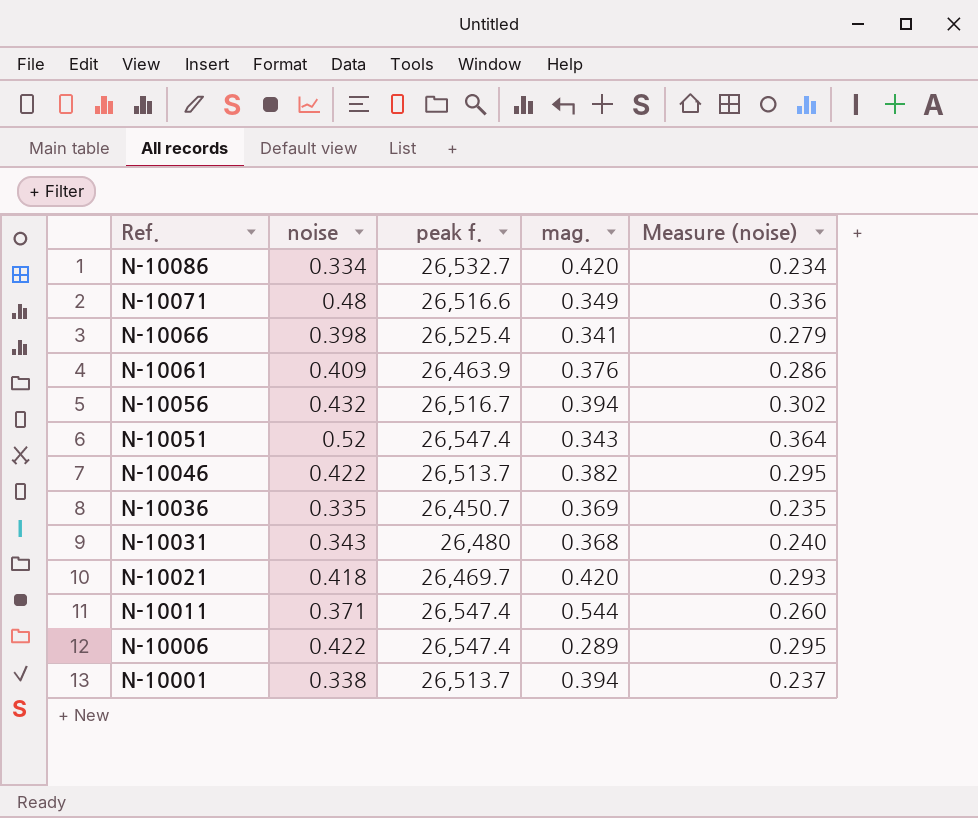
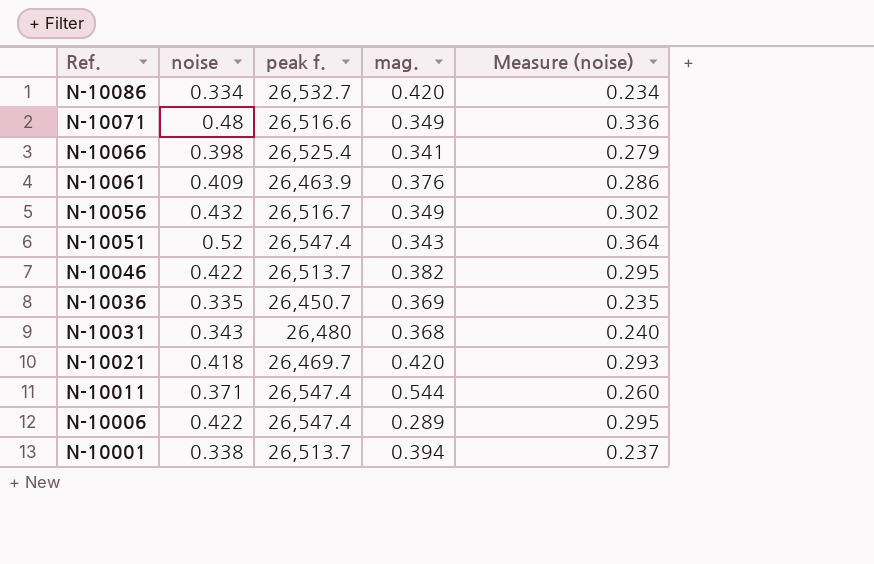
N-10056 | mag.: 0.394 -> 0.349

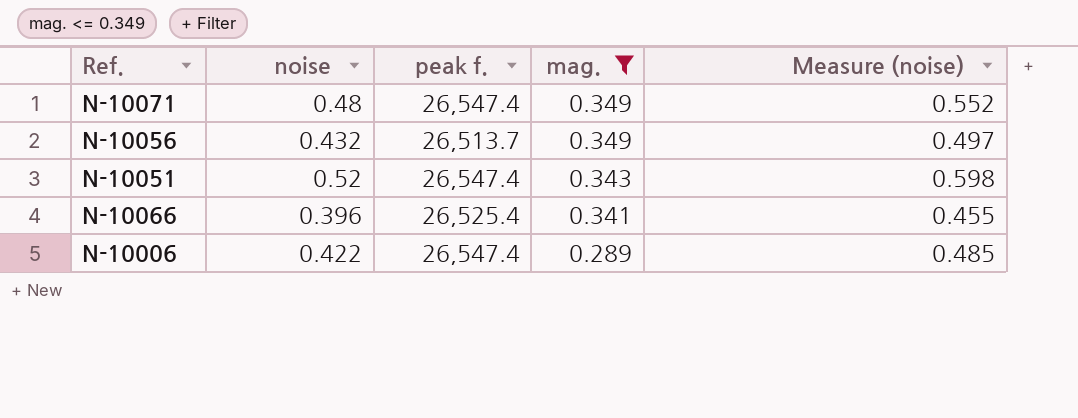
filter: none -> mag. <= 0.349
row order: Ref. descending -> mag. descending
column Measure (noise) | formula: [noise] * 0.7 -> [noise] * 1.15
N-10071 | peak f.: 26,516.6 -> 26,547.4
N-10056 | peak f.: 26,516.7 -> 26,513.7
N-10066 | noise: 0.398 -> 0.396

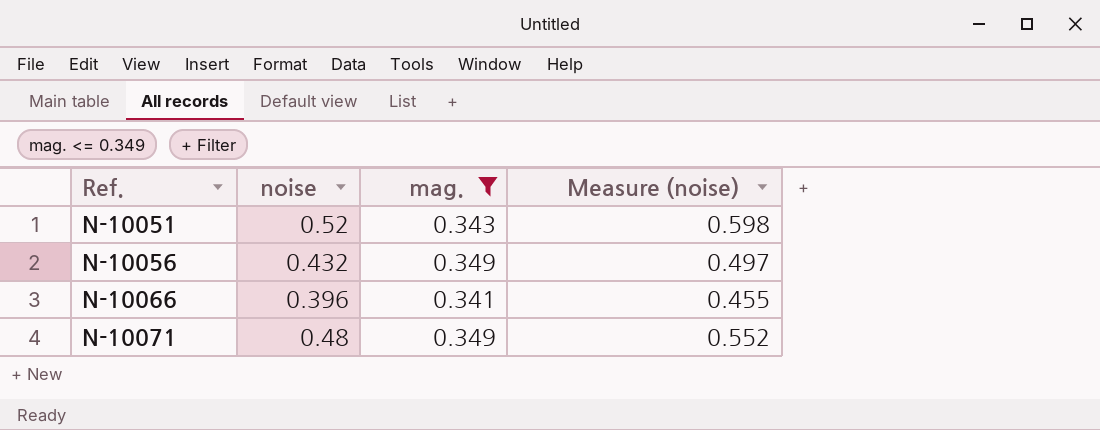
row order: mag. descending -> Ref. ascending
column peak f. | position: 3 -> none
row N-10006: 0.422 | 26,547.4 | 0.289 | 0.485 -> none

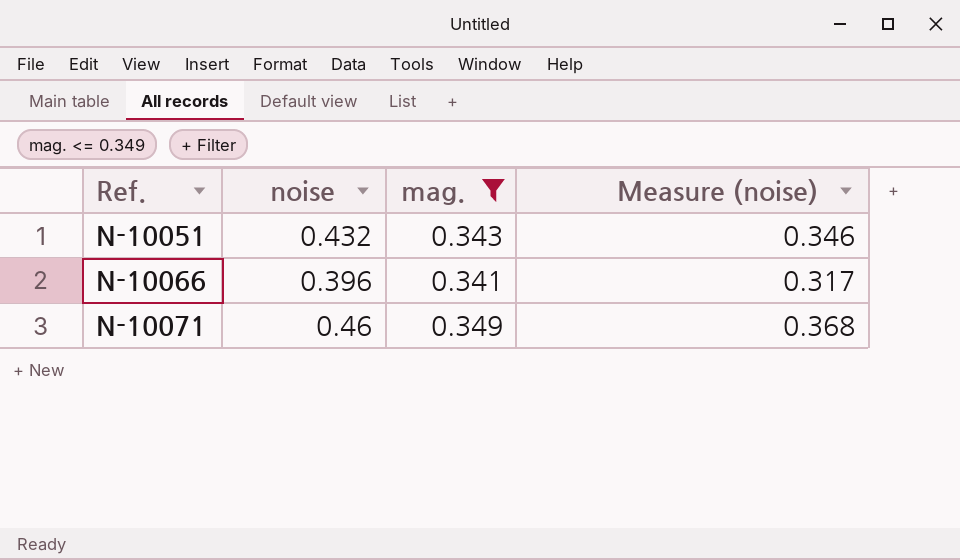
column Measure (noise) | formula: [noise] * 1.15 -> [noise] * 0.8
row N-10056: 0.432 | 0.349 | 0.497 -> none
N-10051 | noise: 0.52 -> 0.432
N-10071 | noise: 0.48 -> 0.46

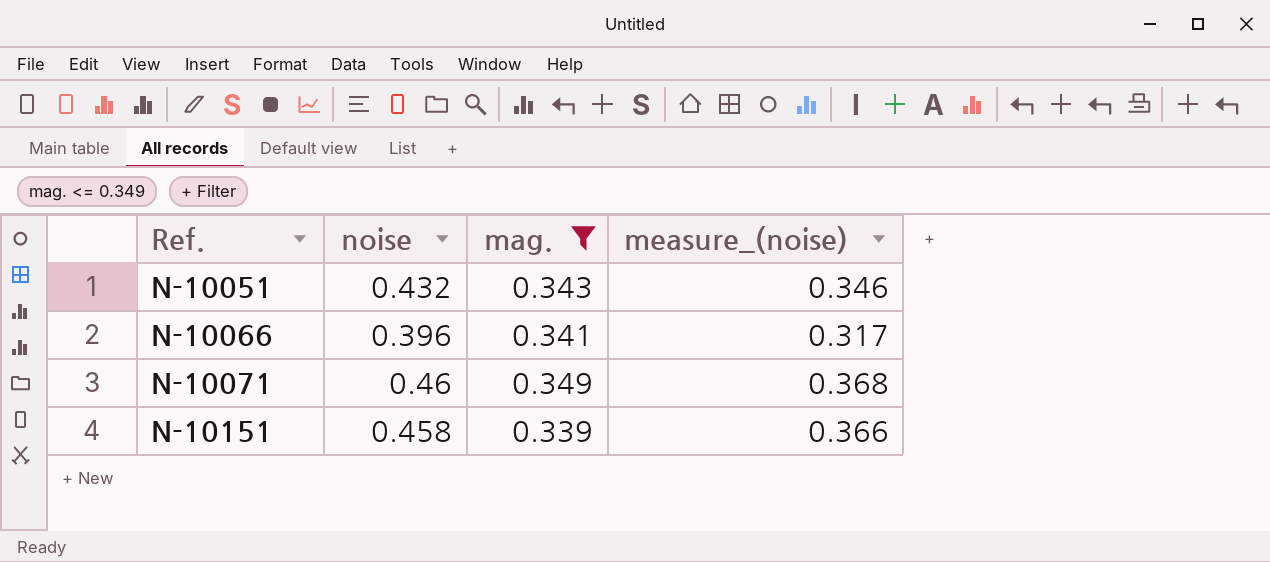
column name: Measure (noise) -> measure_(noise)
row N-10151: none -> 0.458 | 0.339 | 0.366

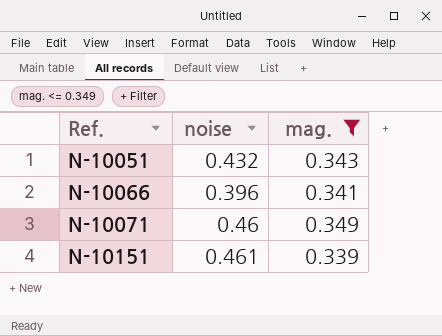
column measure_(noise) | formula: [noise] * 0.8 -> none
N-10151 | noise: 0.458 -> 0.461

